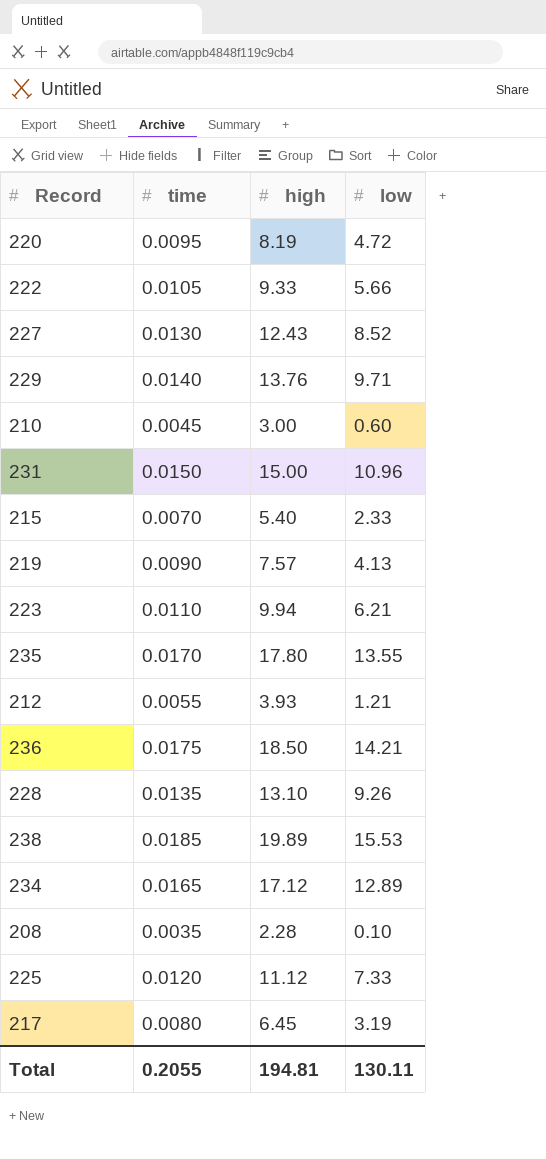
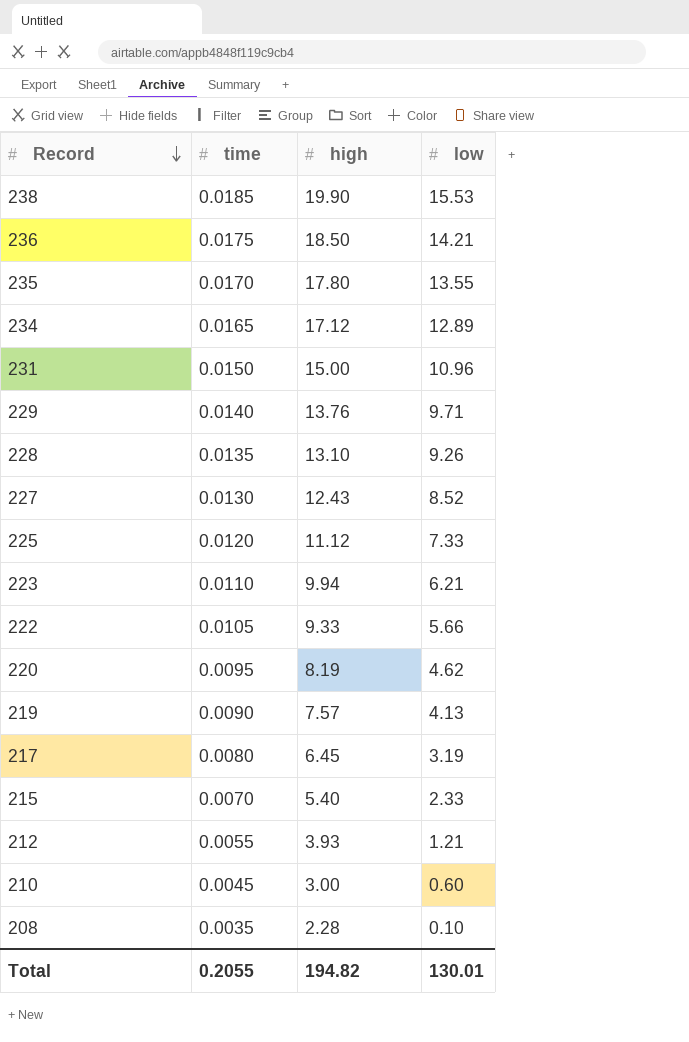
row order: none -> Record descending
238 | high: 19.89 -> 19.90
220 | low: 4.72 -> 4.62
Total | high: 194.81 -> 194.82
Total | low: 130.11 -> 130.01

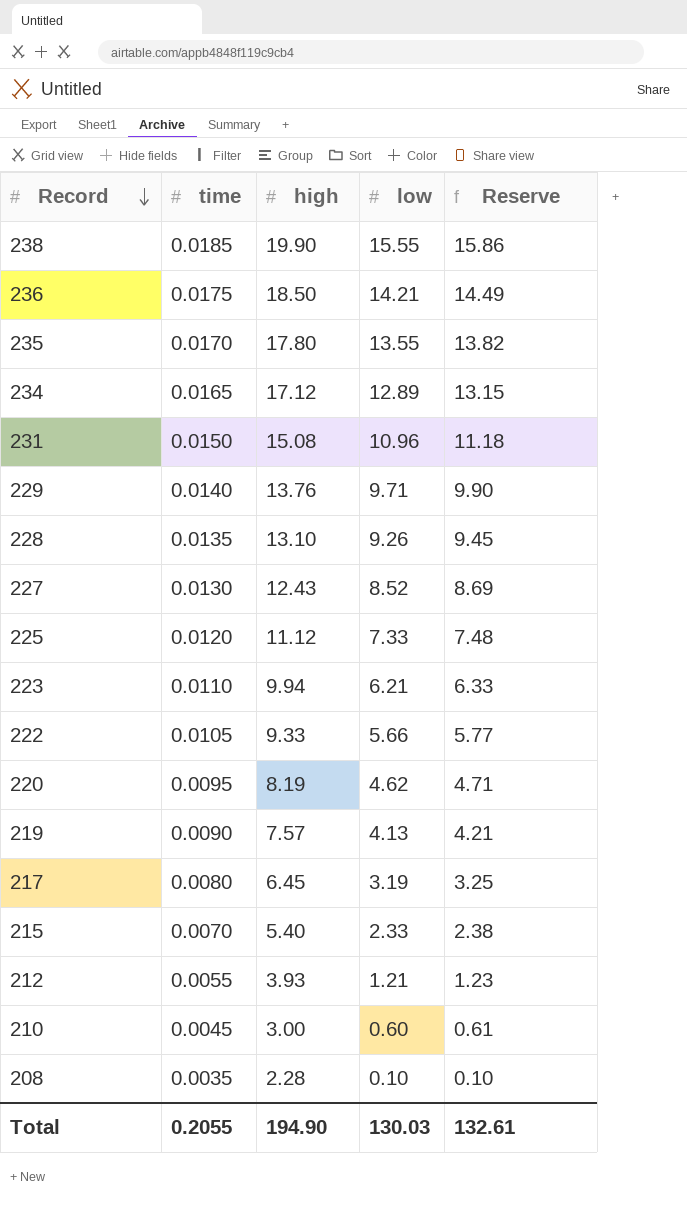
column Reserve | formula: none -> [low] * 1.02
238 | low: 15.53 -> 15.55
231 | high: 15.00 -> 15.08
Total | high: 194.82 -> 194.90
Total | low: 130.01 -> 130.03

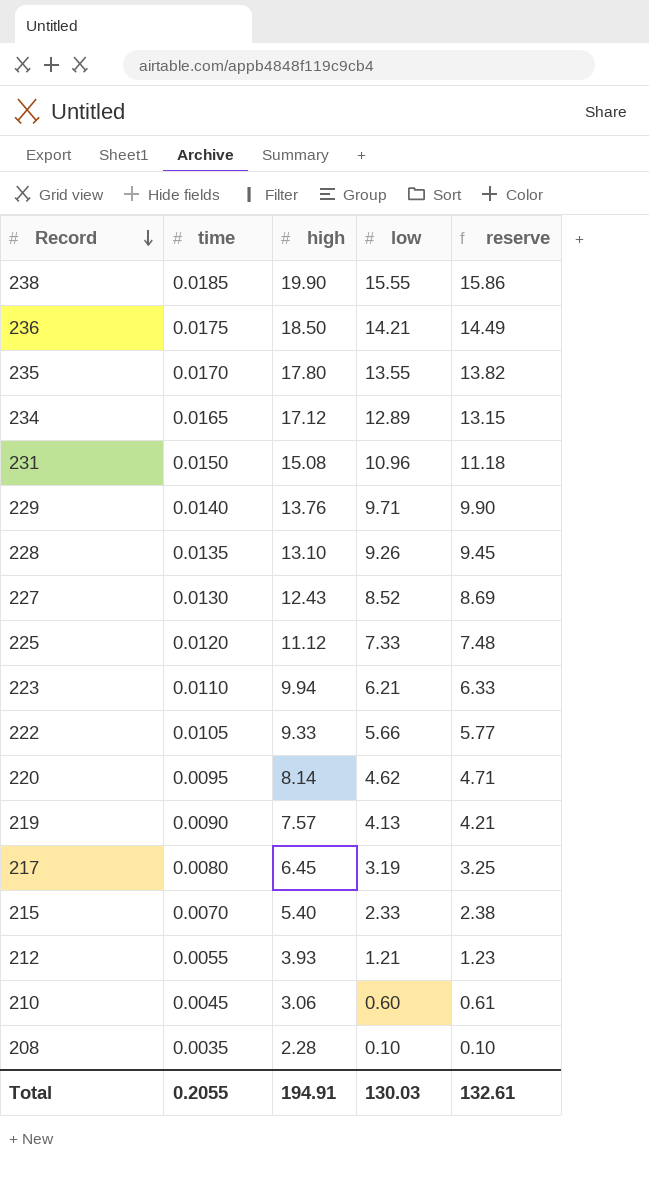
column name: Reserve -> reserve
220 | high: 8.19 -> 8.14
210 | high: 3.00 -> 3.06
Total | high: 194.90 -> 194.91

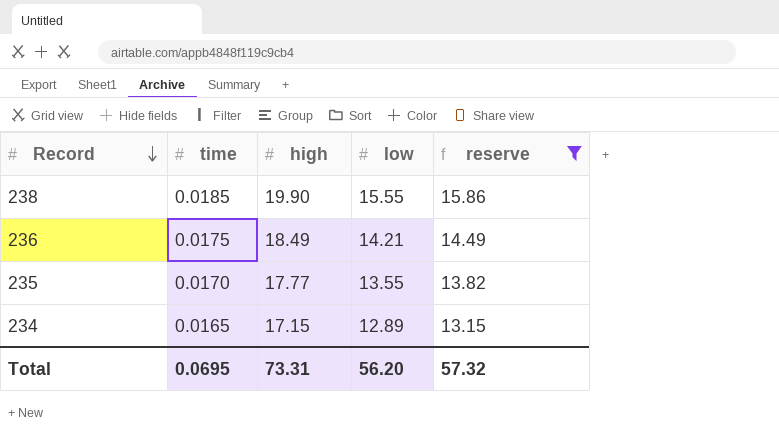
filter: none -> reserve >= 13.15
236 | high: 18.50 -> 18.49
235 | high: 17.80 -> 17.77
234 | high: 17.12 -> 17.15
Total | time: 0.2055 -> 0.0695
Total | high: 194.91 -> 73.31
Total | low: 130.03 -> 56.20
Total | reserve: 132.61 -> 57.32

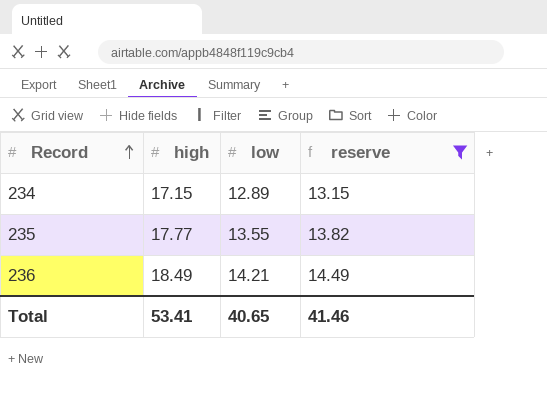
row order: Record descending -> Record ascending
column time | position: 2 -> none
row 238: 0.0185 | 19.90 | 15.55 | 15.86 -> none
Total | high: 73.31 -> 53.41
Total | low: 56.20 -> 40.65
Total | reserve: 57.32 -> 41.46

